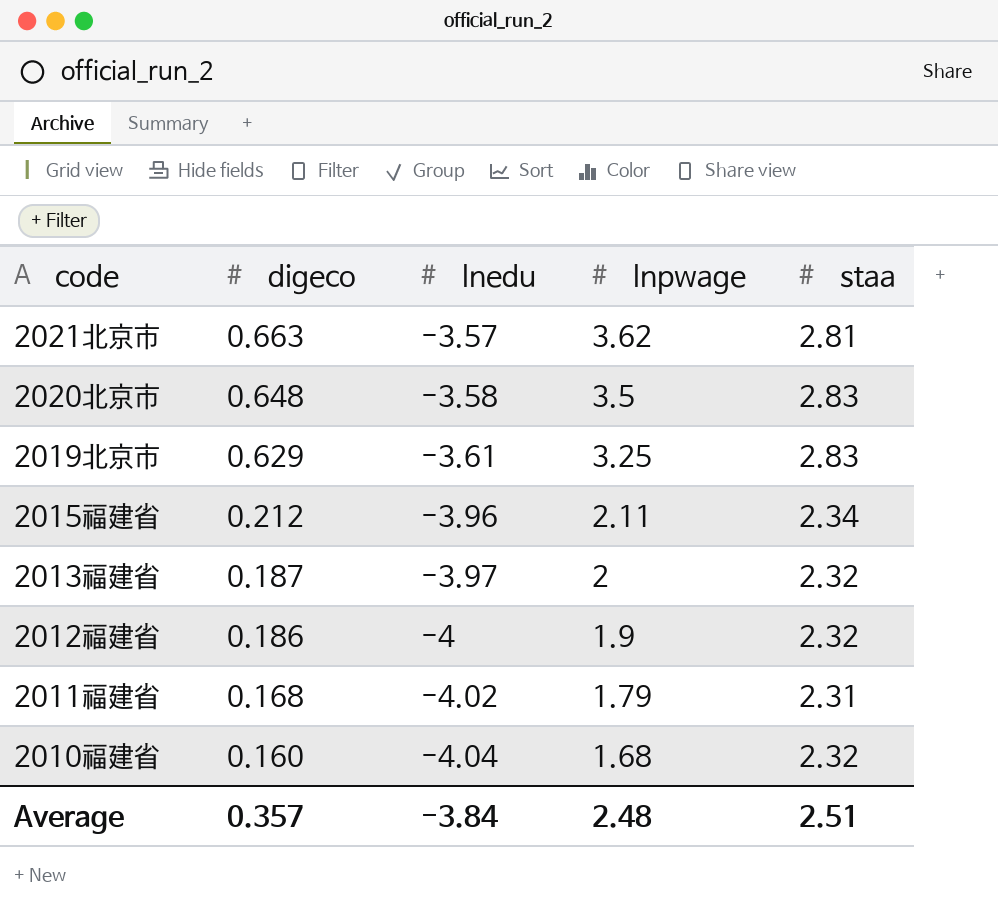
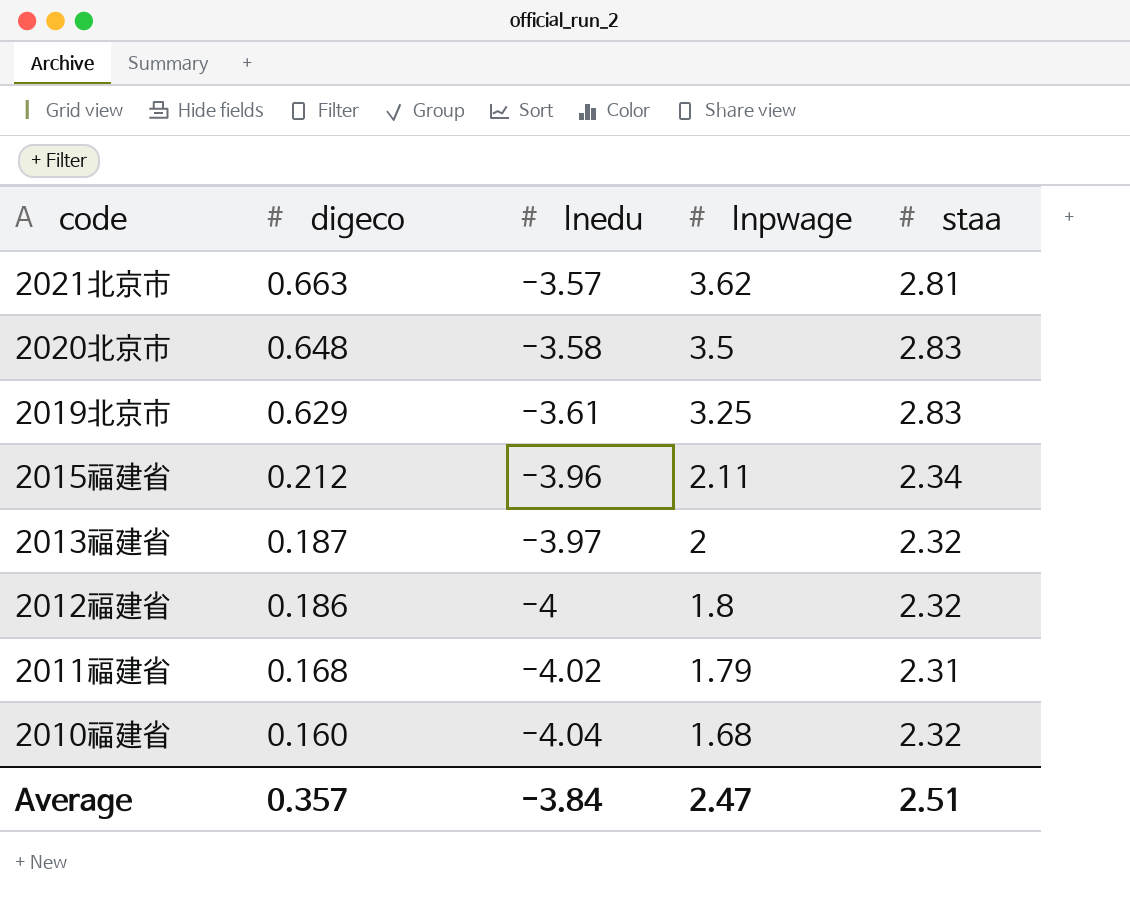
2012福建省 | lnpwage: 1.9 -> 1.8
Average | lnpwage: 2.48 -> 2.47

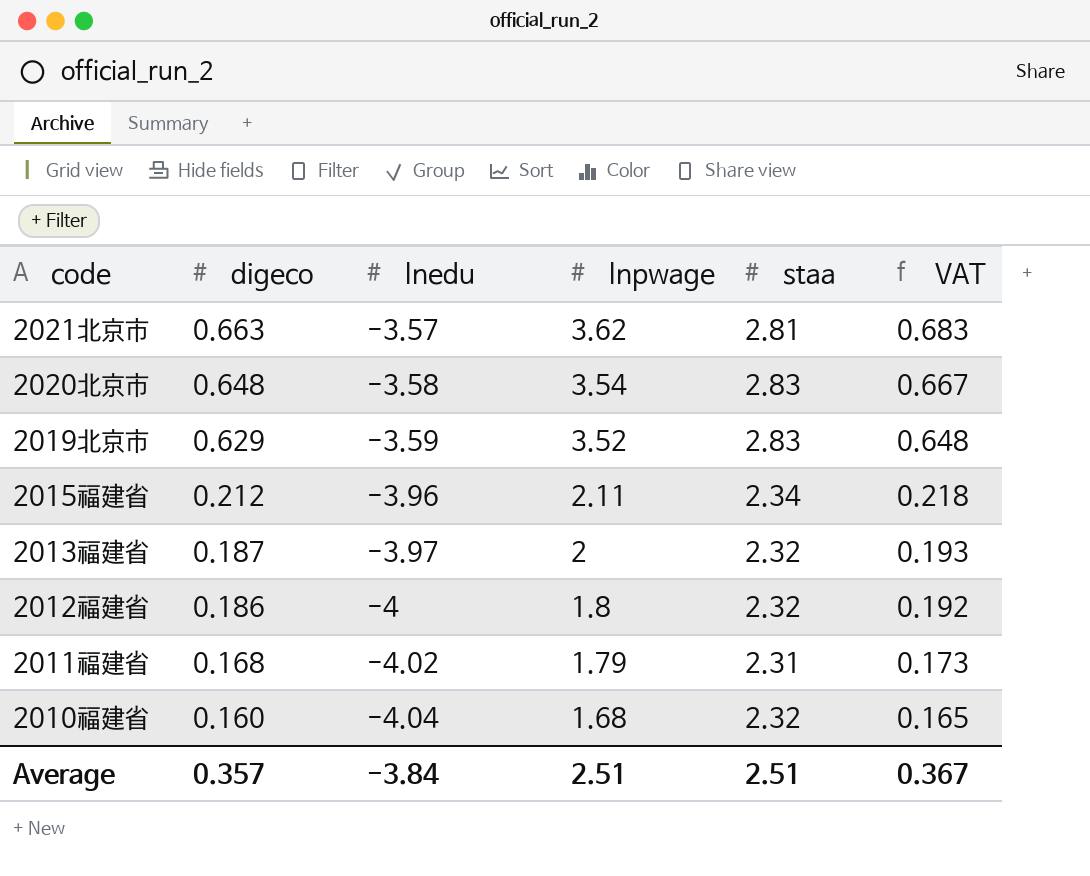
column VAT | formula: none -> [digeco] * 1.03
2020北京市 | lnpwage: 3.5 -> 3.54
2019北京市 | lnedu: -3.61 -> -3.59
2019北京市 | lnpwage: 3.25 -> 3.52
Average | lnpwage: 2.47 -> 2.51

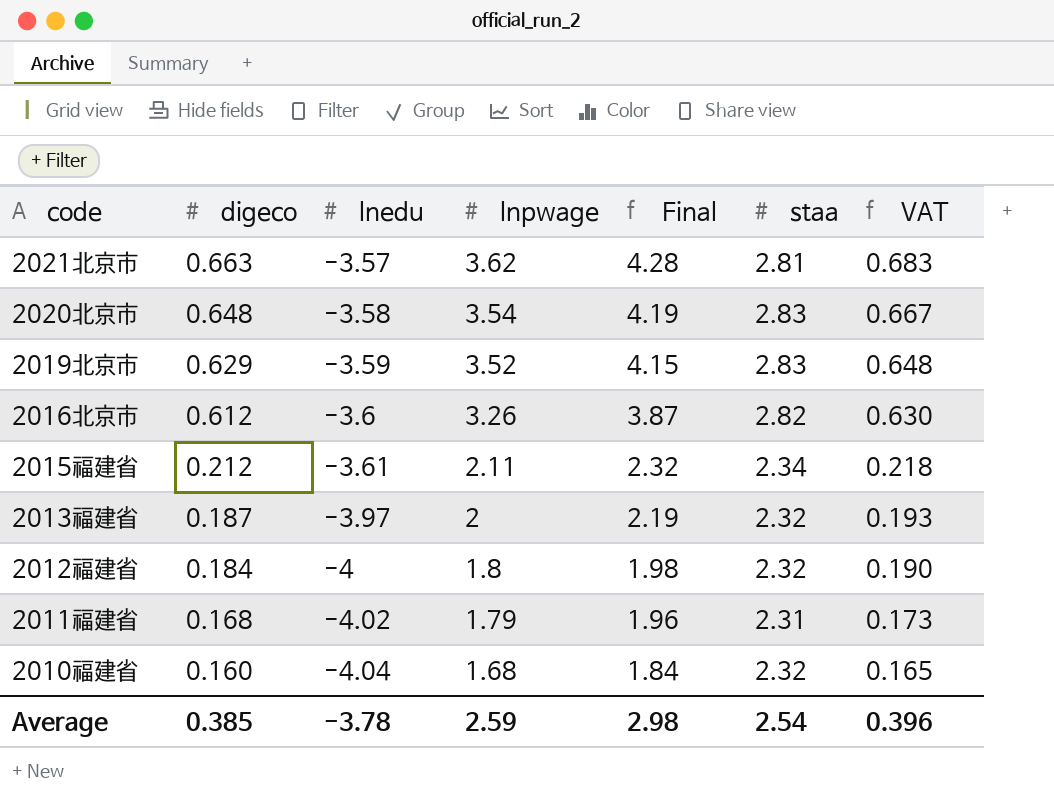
column Final | formula: none -> [digeco] + [lnpwage]
row 2016北京市: none -> 0.612 | -3.6 | 3.26 | 3.87 | 2.82 | 0.630
2015福建省 | lnedu: -3.96 -> -3.61
2012福建省 | digeco: 0.186 -> 0.184
2012福建省 | VAT: 0.192 -> 0.190
Average | digeco: 0.357 -> 0.385
Average | lnedu: -3.84 -> -3.78
Average | lnpwage: 2.51 -> 2.59
Average | staa: 2.51 -> 2.54
Average | VAT: 0.367 -> 0.396

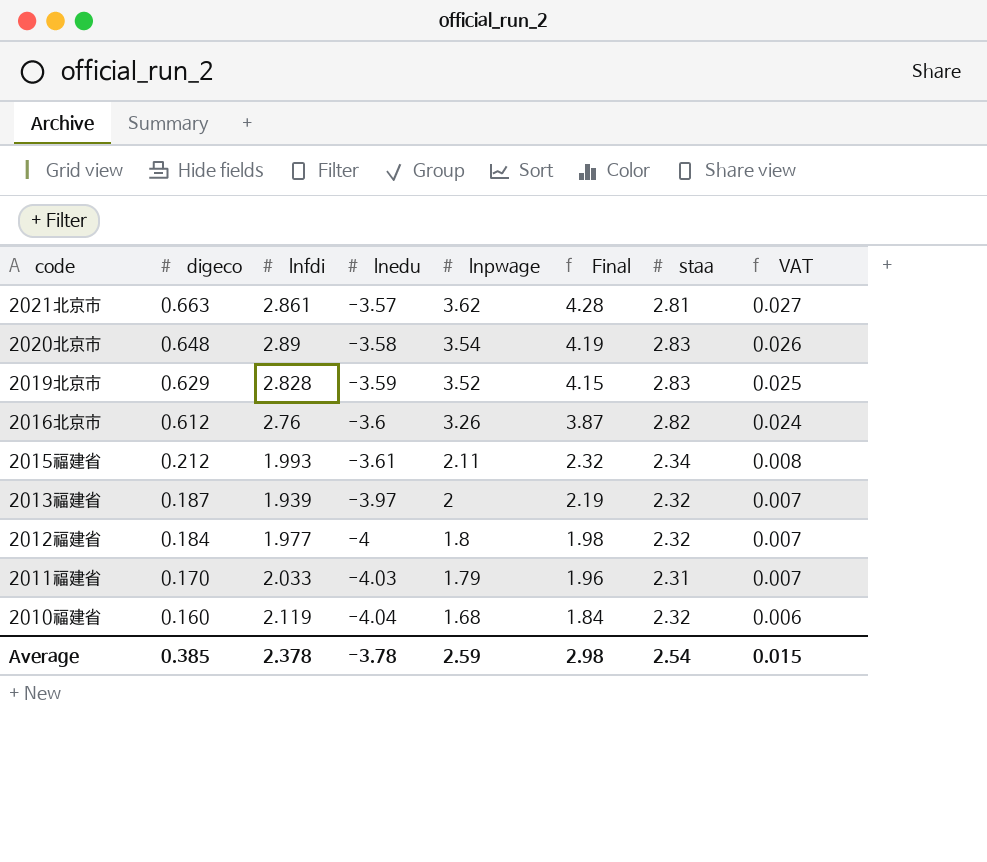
column lnfdi | position: none -> 3
column VAT | formula: [digeco] * 1.03 -> [digeco] * 0.04
2011福建省 | digeco: 0.168 -> 0.170
2011福建省 | lnedu: -4.02 -> -4.03
Average | VAT: 0.396 -> 0.015

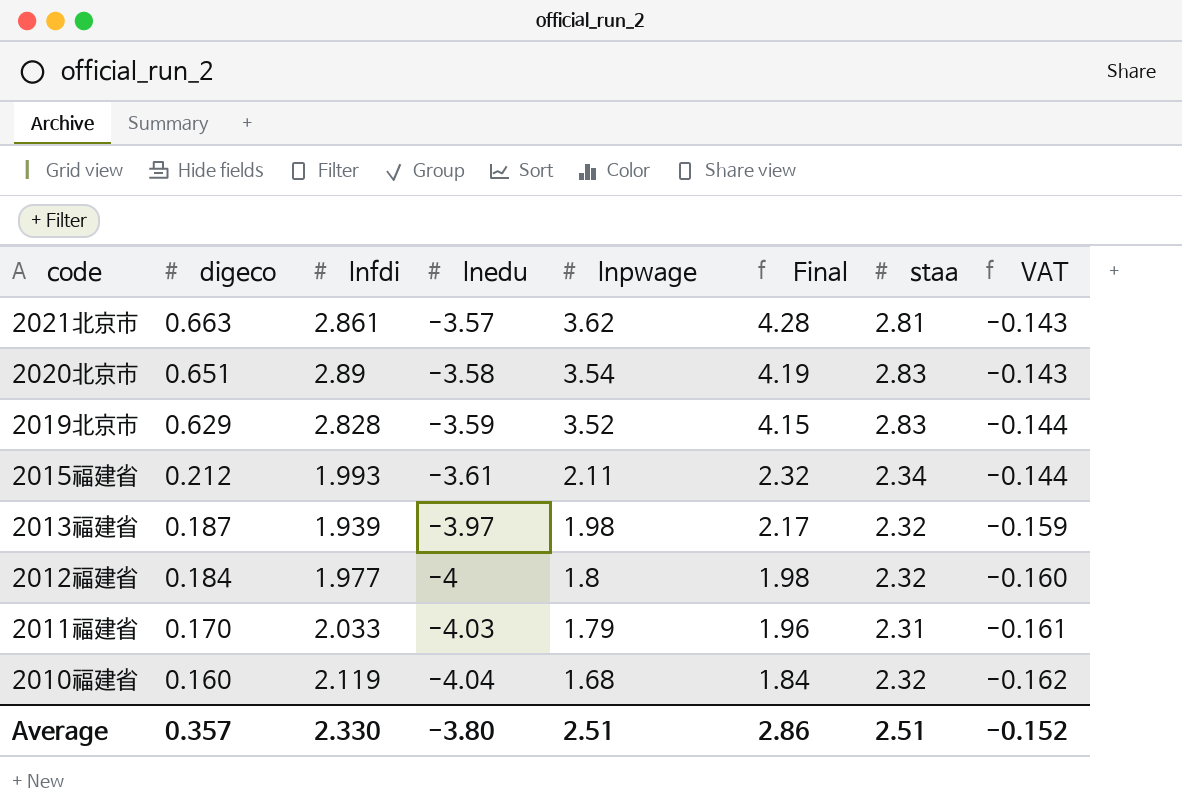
column VAT | formula: [digeco] * 0.04 -> [lnedu] * 0.04
row 2016北京市: 0.612 | 2.76 | -3.6 | 3.26 | 3.87 | 2.82 | 0.024 -> none
2020北京市 | digeco: 0.648 -> 0.651
2013福建省 | lnpwage: 2 -> 1.98
2013福建省 | Final: 2.19 -> 2.17
Average | digeco: 0.385 -> 0.357
Average | lnfdi: 2.378 -> 2.330
Average | lnedu: -3.78 -> -3.80
Average | lnpwage: 2.59 -> 2.51
Average | Final: 2.98 -> 2.86
Average | staa: 2.54 -> 2.51
Average | VAT: 0.015 -> -0.152

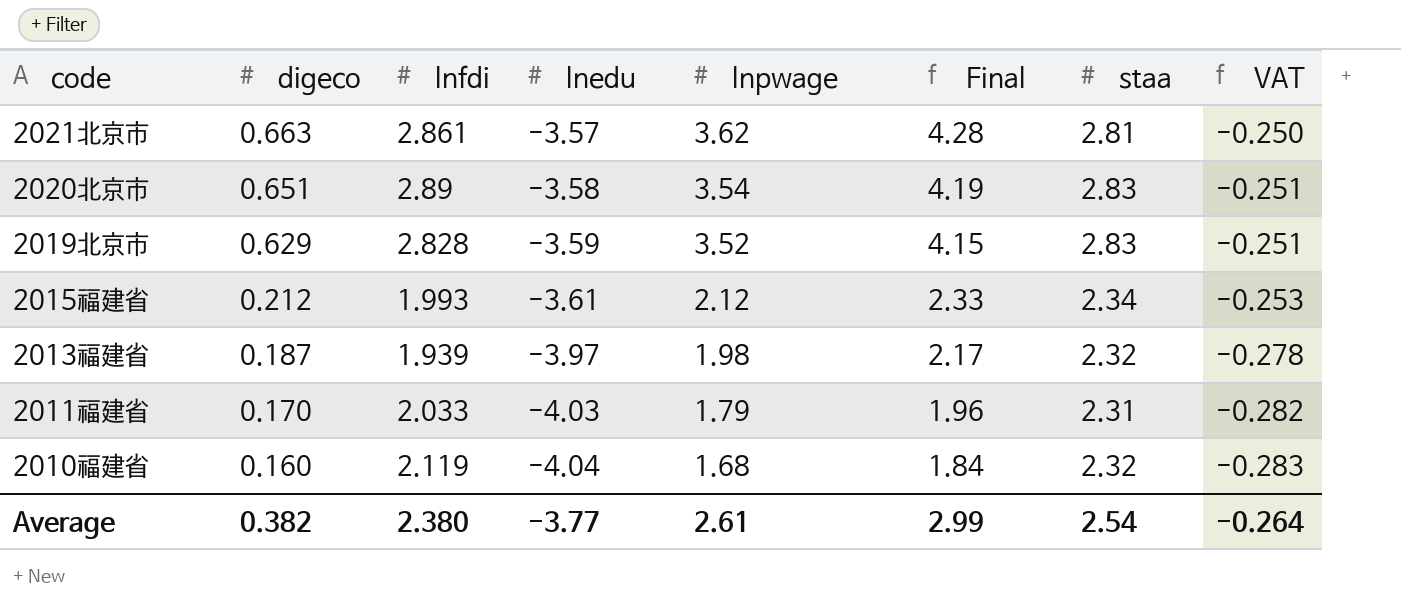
column VAT | formula: [lnedu] * 0.04 -> [lnedu] * 0.07
row 2012福建省: 0.184 | 1.977 | -4 | 1.8 | 1.98 | 2.32 | -0.160 -> none
2015福建省 | lnpwage: 2.11 -> 2.12
2015福建省 | Final: 2.32 -> 2.33
Average | digeco: 0.357 -> 0.382
Average | lnfdi: 2.330 -> 2.380
Average | lnedu: -3.80 -> -3.77
Average | lnpwage: 2.51 -> 2.61
Average | Final: 2.86 -> 2.99
Average | staa: 2.51 -> 2.54
Average | VAT: -0.152 -> -0.264

